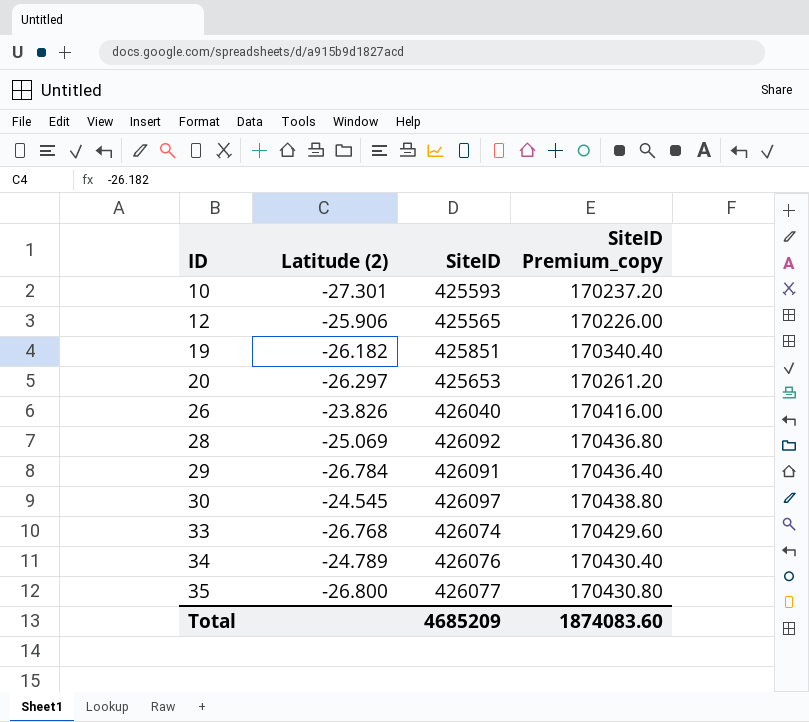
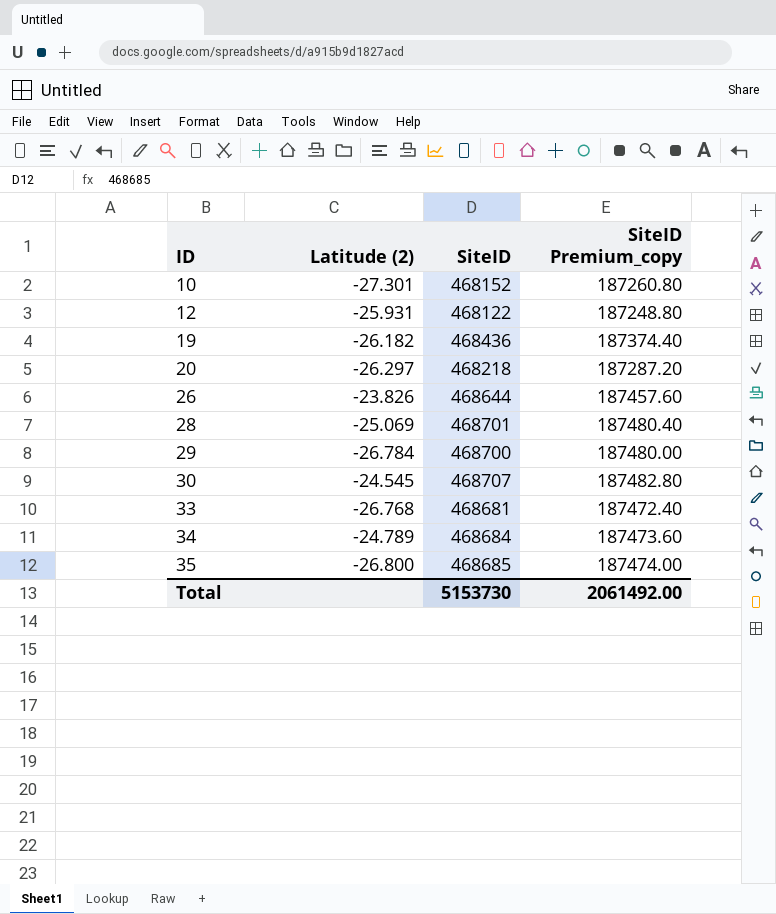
10 | SiteID: 425593 -> 468152
10 | SiteID Premium_copy: 170237.20 -> 187260.80
12 | Latitude (2): -25.906 -> -25.931
12 | SiteID: 425565 -> 468122
12 | SiteID Premium_copy: 170226.00 -> 187248.80
19 | SiteID: 425851 -> 468436
19 | SiteID Premium_copy: 170340.40 -> 187374.40
20 | SiteID: 425653 -> 468218
20 | SiteID Premium_copy: 170261.20 -> 187287.20
26 | SiteID: 426040 -> 468644
26 | SiteID Premium_copy: 170416.00 -> 187457.60
28 | SiteID: 426092 -> 468701
28 | SiteID Premium_copy: 170436.80 -> 187480.40
29 | SiteID: 426091 -> 468700
29 | SiteID Premium_copy: 170436.40 -> 187480.00
30 | SiteID: 426097 -> 468707
30 | SiteID Premium_copy: 170438.80 -> 187482.80
33 | SiteID: 426074 -> 468681
33 | SiteID Premium_copy: 170429.60 -> 187472.40
34 | SiteID: 426076 -> 468684
34 | SiteID Premium_copy: 170430.40 -> 187473.60
35 | SiteID: 426077 -> 468685
35 | SiteID Premium_copy: 170430.80 -> 187474.00
Total | SiteID: 4685209 -> 5153730
Total | SiteID Premium_copy: 1874083.60 -> 2061492.00

